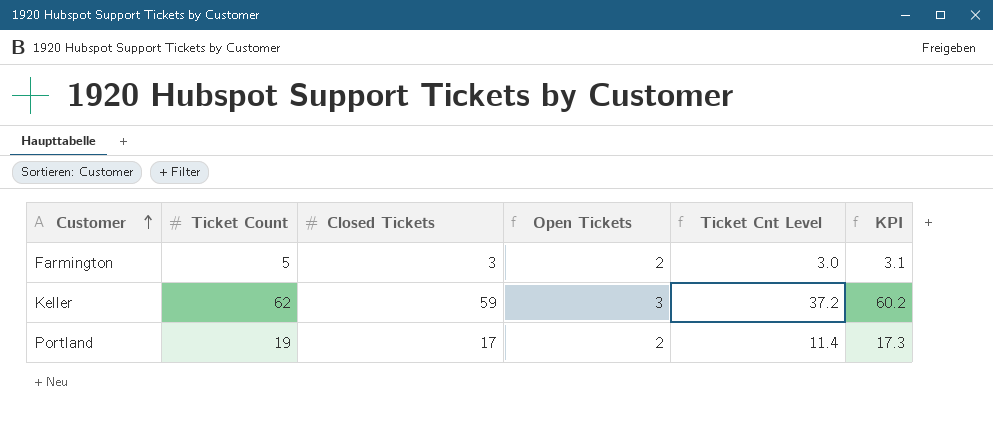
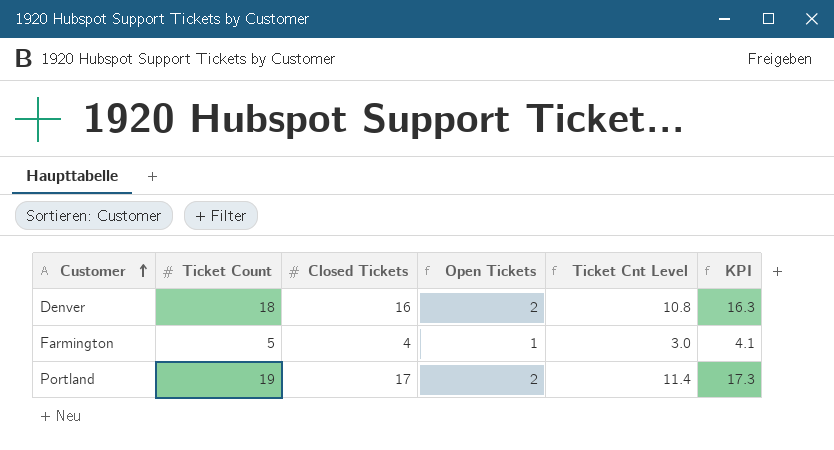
row Keller: 62 | 59 | 3 | 37.2 | 60.2 -> none
row Denver: none -> 18 | 16 | 2 | 10.8 | 16.3
Farmington | Closed Tickets: 3 -> 4
Farmington | Open Tickets: 2 -> 1
Farmington | KPI: 3.1 -> 4.1

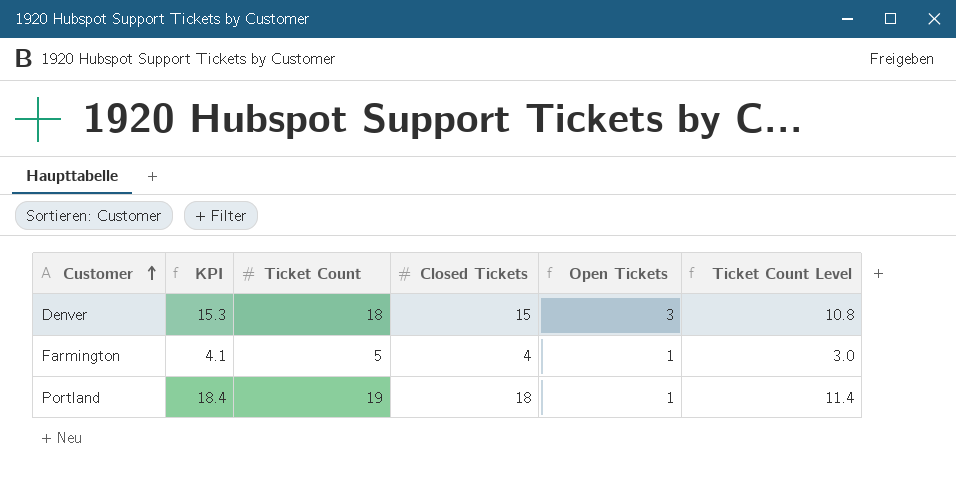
column KPI | position: 6 -> 2
column name: Ticket Cnt Level -> Ticket Count Level
Denver | KPI: 16.3 -> 15.3
Denver | Closed Tickets: 16 -> 15
Denver | Open Tickets: 2 -> 3
Portland | KPI: 17.3 -> 18.4
Portland | Closed Tickets: 17 -> 18
Portland | Open Tickets: 2 -> 1

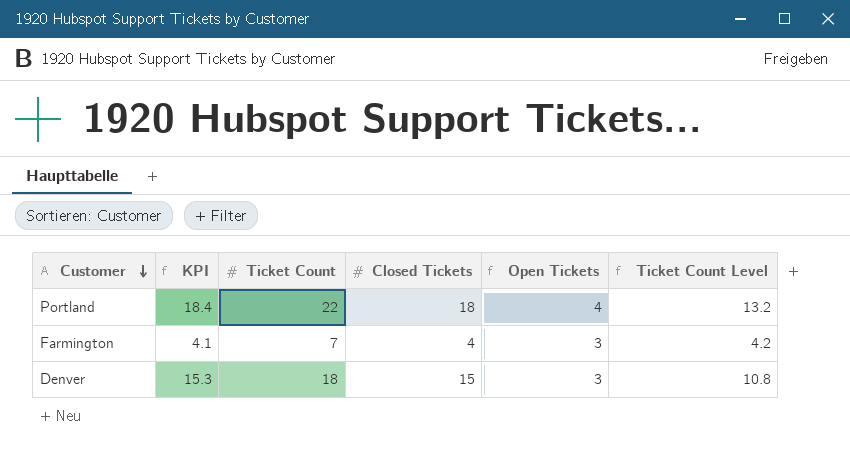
row order: Customer ascending -> Customer descending
Portland | Ticket Count: 19 -> 22
Portland | Open Tickets: 1 -> 4
Portland | Ticket Count Level: 11.4 -> 13.2
Farmington | Ticket Count: 5 -> 7
Farmington | Open Tickets: 1 -> 3
Farmington | Ticket Count Level: 3.0 -> 4.2

